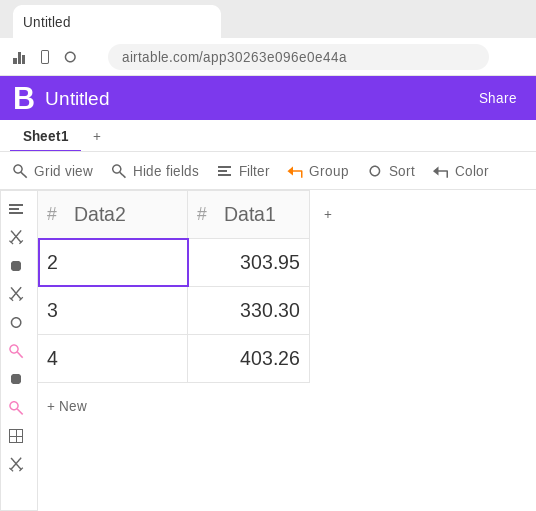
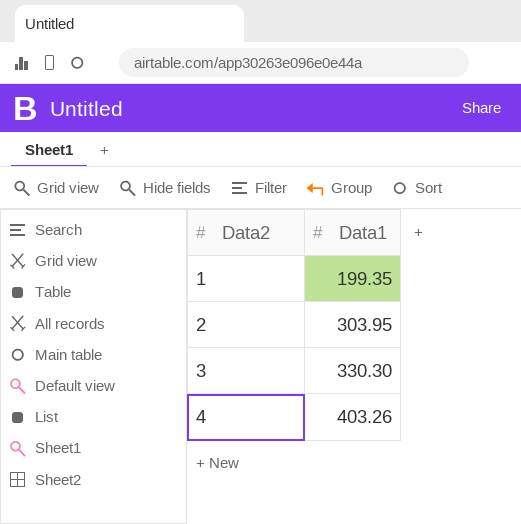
row 1: none -> 199.35

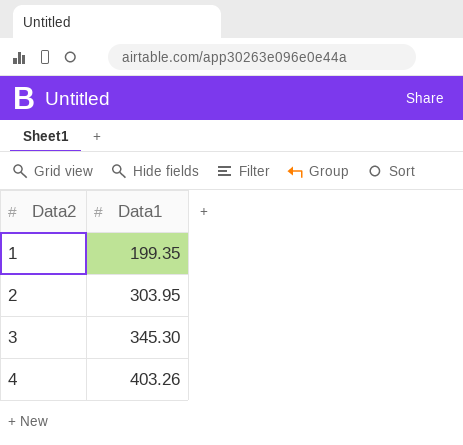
3 | Data1: 330.30 -> 345.30

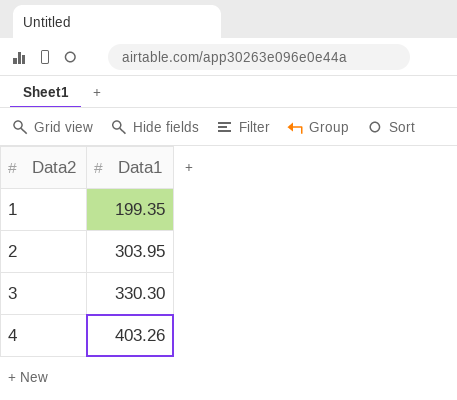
3 | Data1: 345.30 -> 330.30

